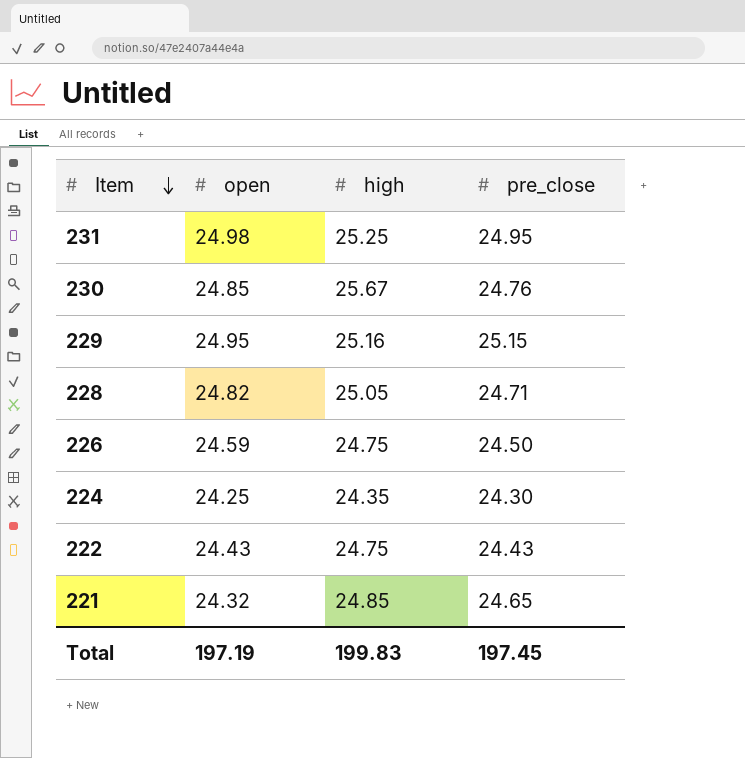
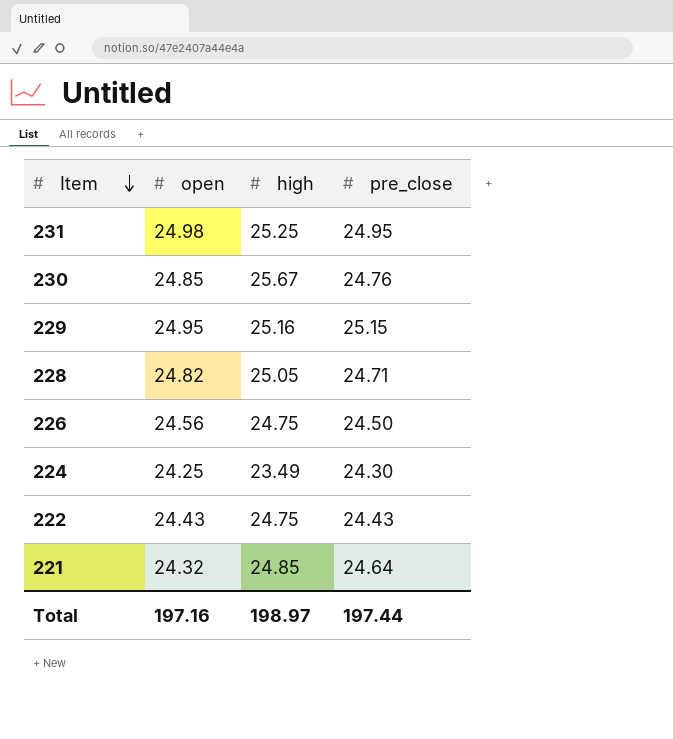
226 | open: 24.59 -> 24.56
224 | high: 24.35 -> 23.49
221 | pre_close: 24.65 -> 24.64
Total | open: 197.19 -> 197.16
Total | high: 199.83 -> 198.97
Total | pre_close: 197.45 -> 197.44

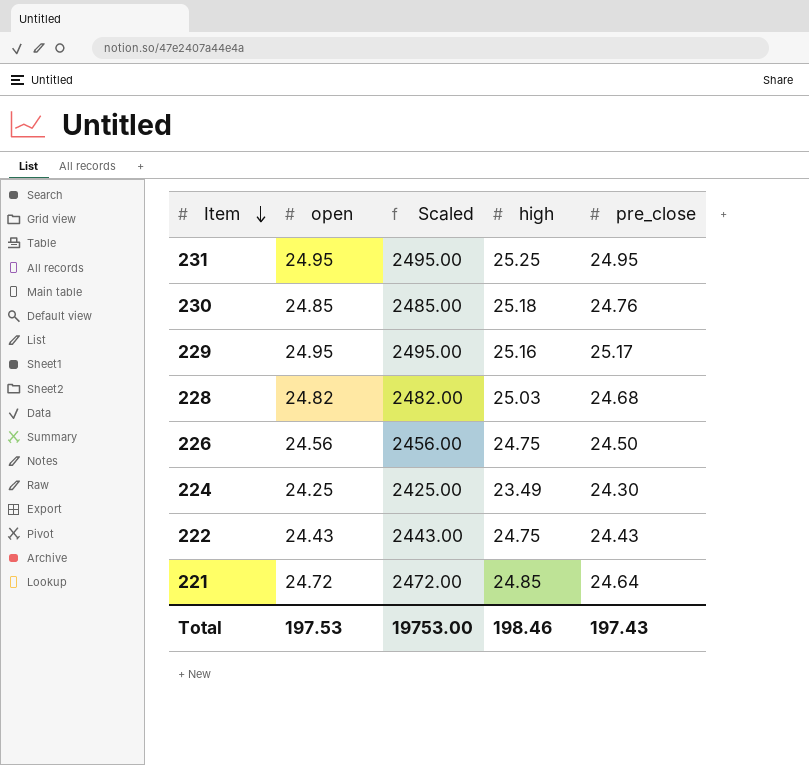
column Scaled | formula: none -> [open] * 100
231 | open: 24.98 -> 24.95
230 | high: 25.67 -> 25.18
229 | pre_close: 25.15 -> 25.17
228 | high: 25.05 -> 25.03
228 | pre_close: 24.71 -> 24.68
221 | open: 24.32 -> 24.72
Total | open: 197.16 -> 197.53
Total | high: 198.97 -> 198.46
Total | pre_close: 197.44 -> 197.43

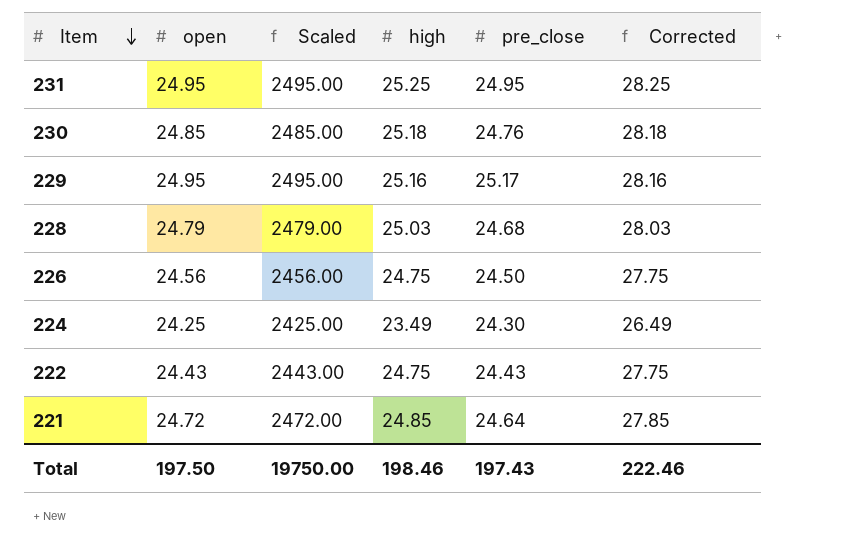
column Corrected | formula: none -> [high] + 3
228 | open: 24.82 -> 24.79
228 | Scaled: 2482.00 -> 2479.00
Total | open: 197.53 -> 197.50
Total | Scaled: 19753.00 -> 19750.00

